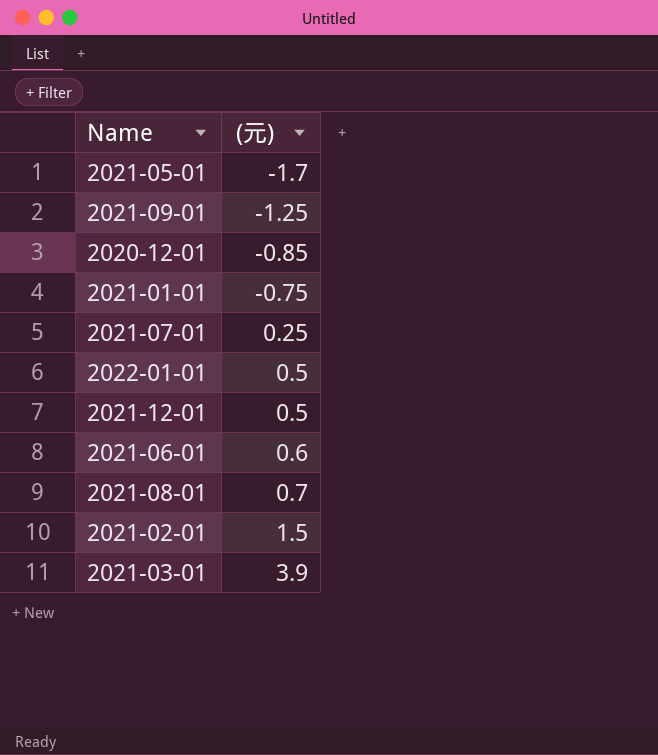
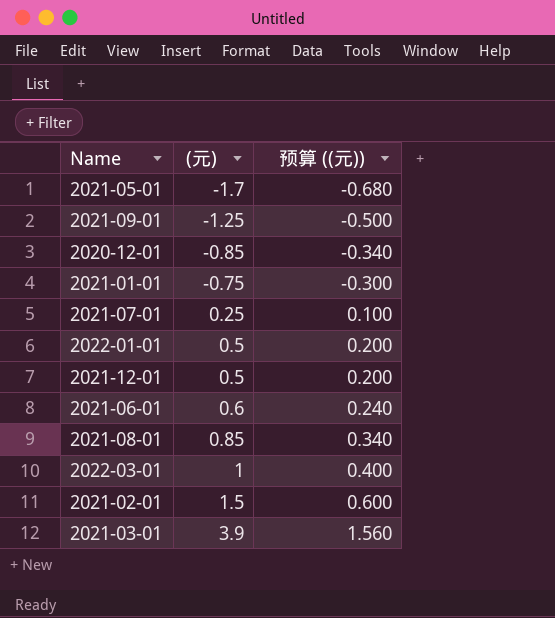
column 预算 ((元)) | formula: none -> [(元)] * 0.4
2021-08-01 | (元): 0.7 -> 0.85
row 2022-03-01: none -> 1 | 0.400

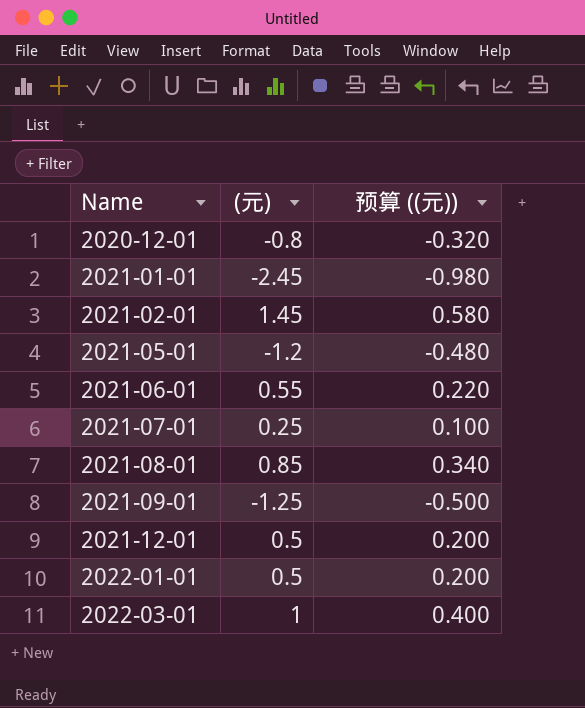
row order: (元) ascending -> Name ascending
row 2021-03-01: 3.9 | 1.560 -> none
2020-12-01 | (元): -0.85 -> -0.8
2020-12-01 | 预算 ((元)): -0.340 -> -0.320
2021-01-01 | (元): -0.75 -> -2.45
2021-01-01 | 预算 ((元)): -0.300 -> -0.980
2021-02-01 | (元): 1.5 -> 1.45
2021-02-01 | 预算 ((元)): 0.600 -> 0.580
2021-05-01 | (元): -1.7 -> -1.2
2021-05-01 | 预算 ((元)): -0.680 -> -0.480
2021-06-01 | (元): 0.6 -> 0.55
2021-06-01 | 预算 ((元)): 0.240 -> 0.220

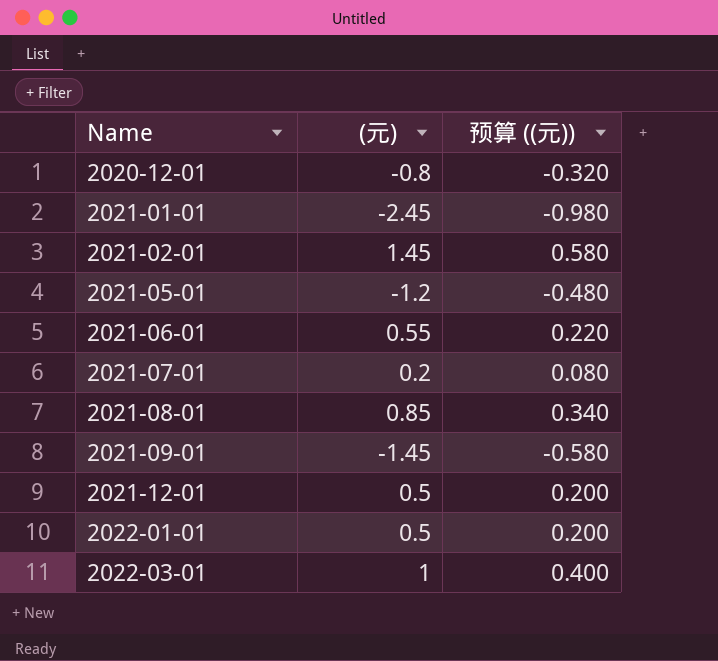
2021-07-01 | (元): 0.25 -> 0.2
2021-07-01 | 预算 ((元)): 0.100 -> 0.080
2021-09-01 | (元): -1.25 -> -1.45
2021-09-01 | 预算 ((元)): -0.500 -> -0.580

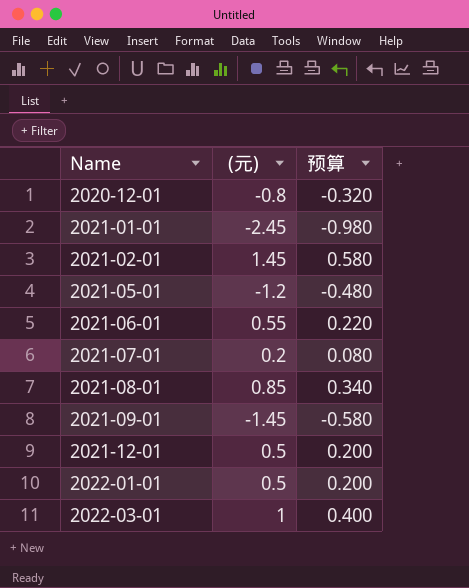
column name: 预算 ((元)) -> 预算

